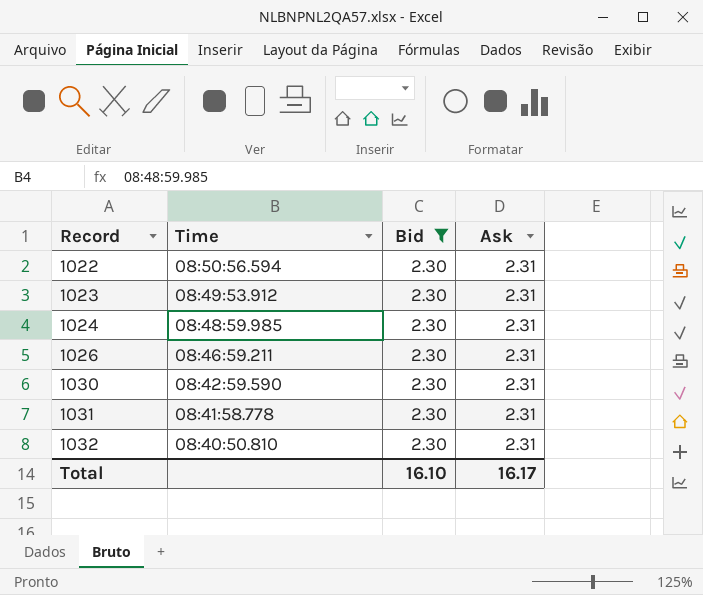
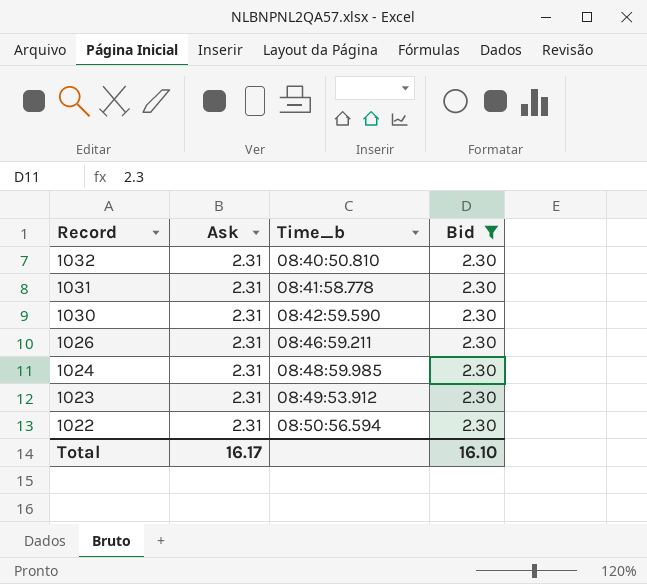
row order: Record ascending -> Record descending
column Ask | position: 4 -> 2
column name: Time -> Time_b

